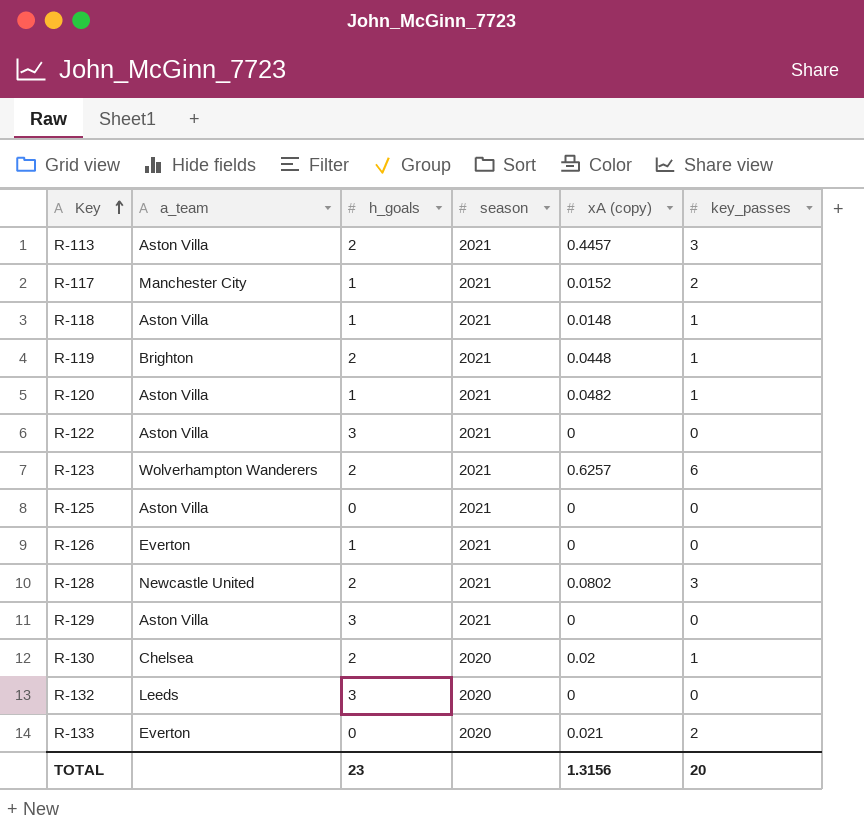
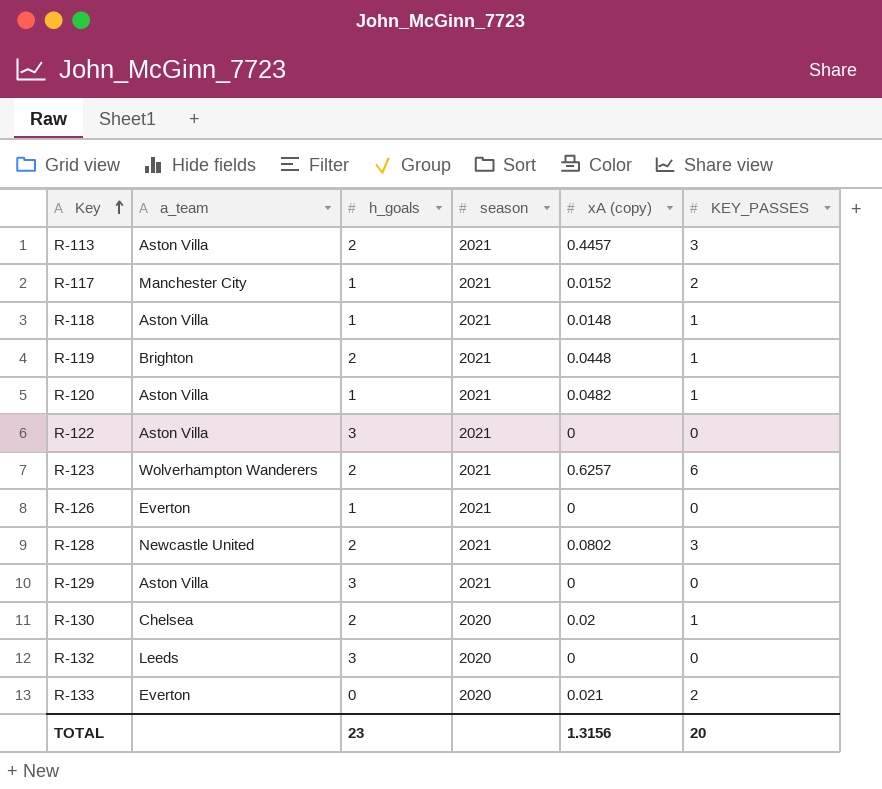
column name: key_passes -> KEY_PASSES
row R-125: Aston Villa | 0 | 2021 | 0 | 0 -> none

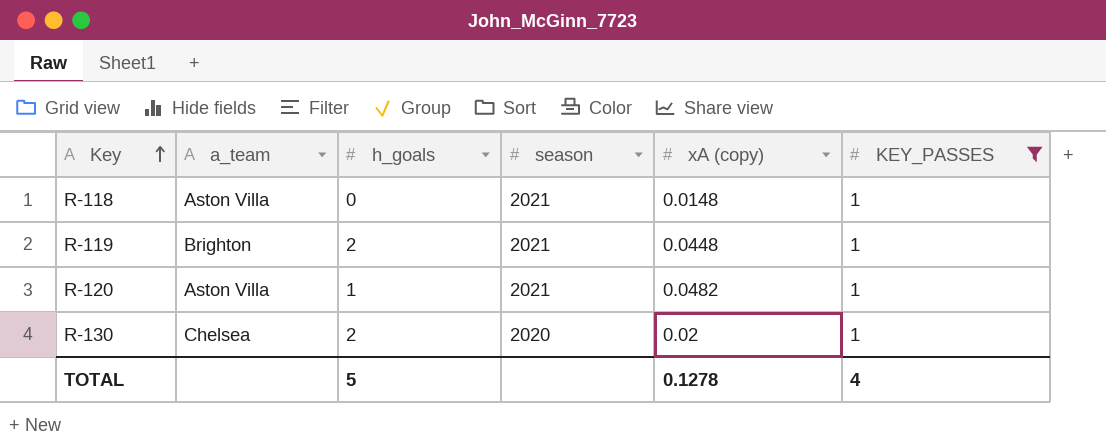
filter: none -> KEY_PASSES = 1
R-118 | h_goals: 1 -> 0
TOTAL | h_goals: 23 -> 5
TOTAL | xA (copy): 1.3156 -> 0.1278
TOTAL | KEY_PASSES: 20 -> 4

